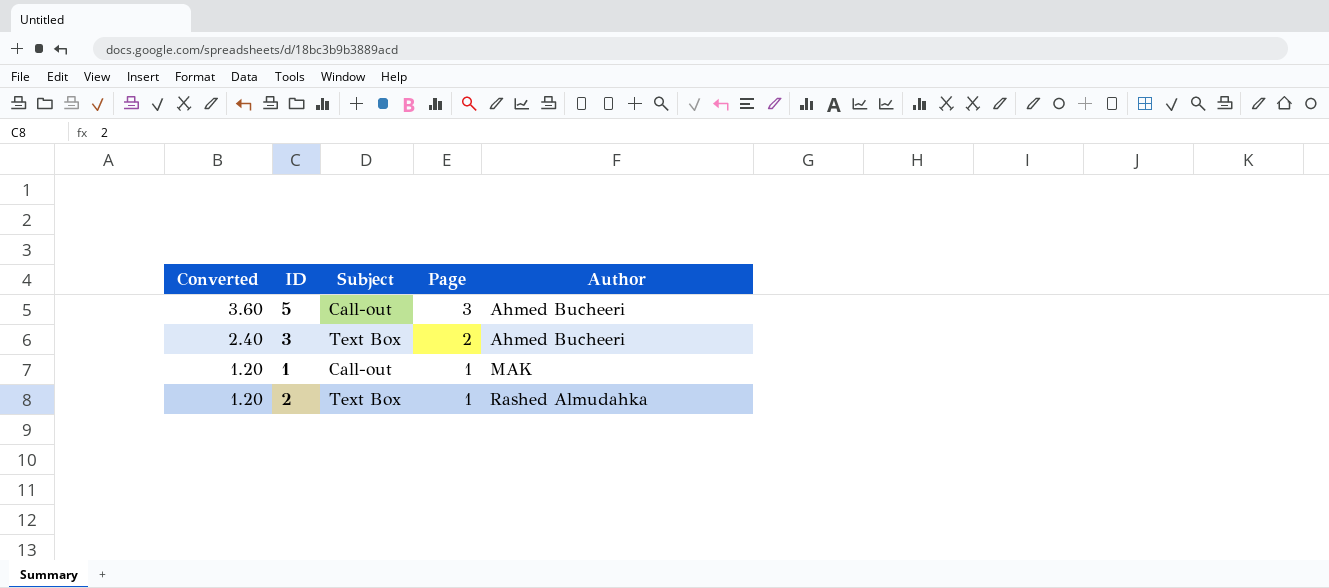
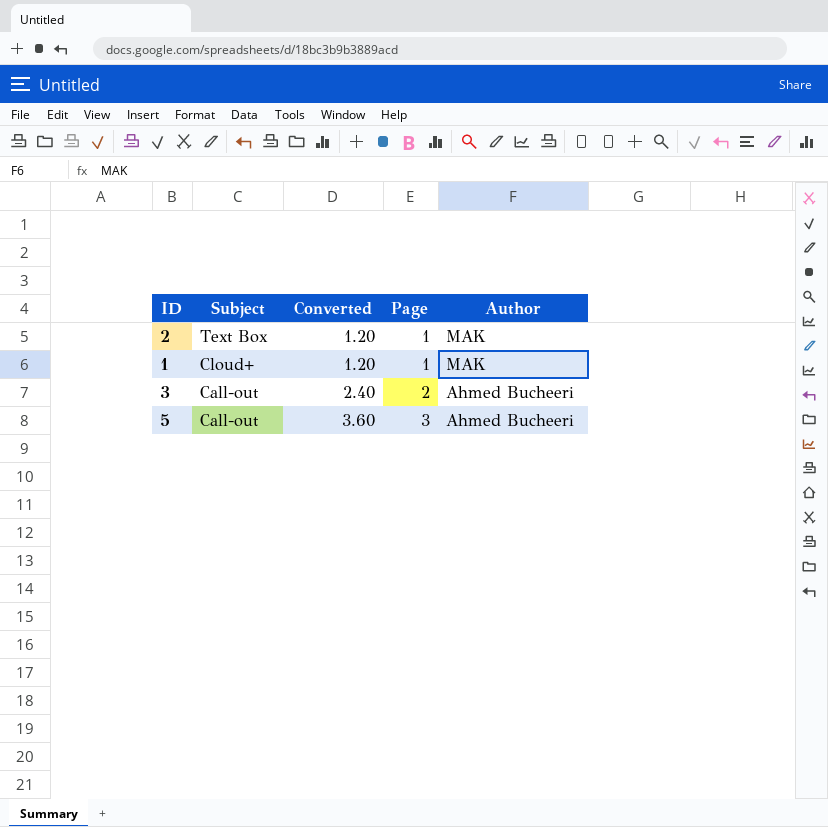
row order: Converted descending -> Subject descending
column Converted | position: 1 -> 3
2 | Author: Rashed Almudahka -> MAK
1 | Subject: Call-out -> Cloud+
3 | Subject: Text Box -> Call-out

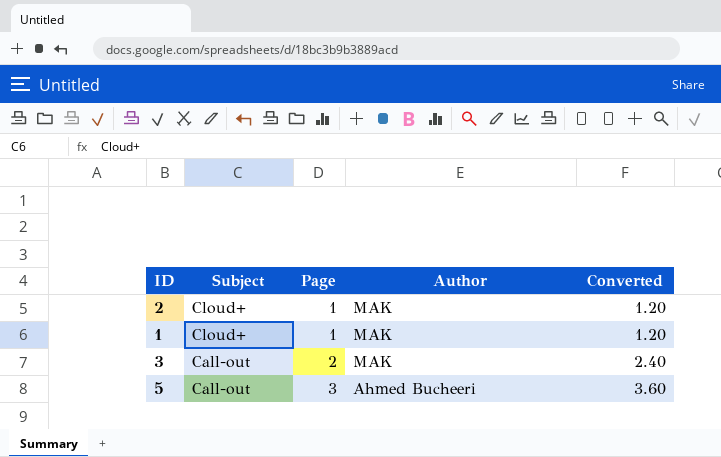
column Converted | position: 3 -> 5
2 | Subject: Text Box -> Cloud+
3 | Author: Ahmed Bucheeri -> MAK

